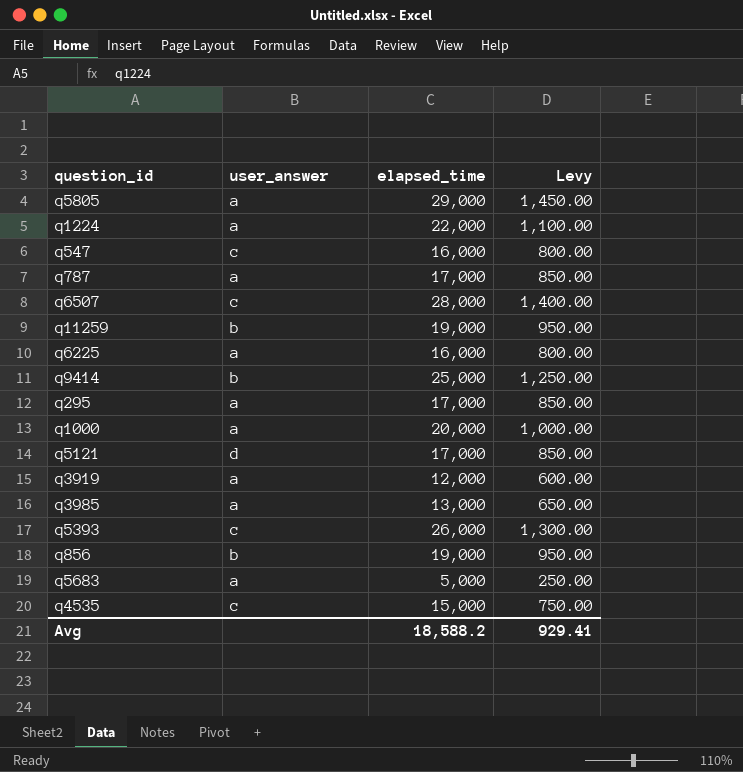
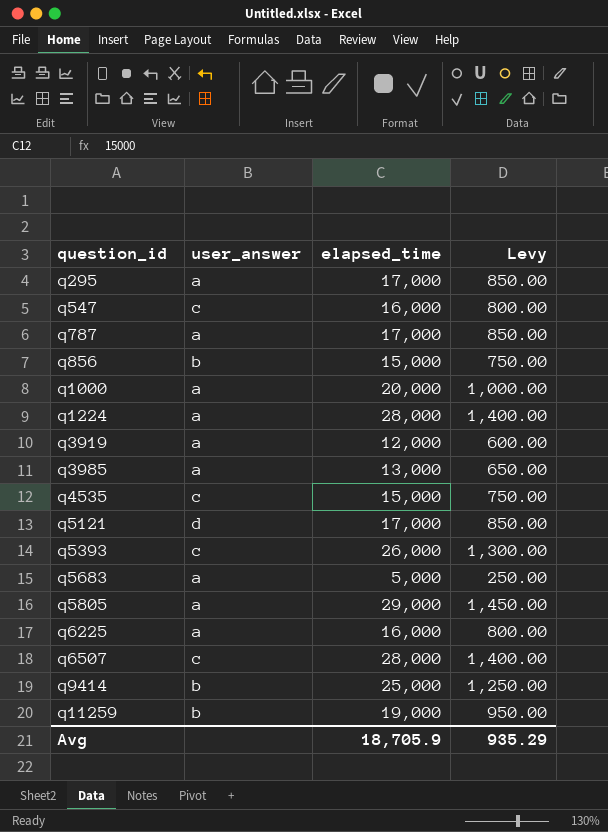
row order: none -> question_id ascending
q856 | elapsed_time: 19,000 -> 15,000
q856 | Levy: 950.00 -> 750.00
q1224 | elapsed_time: 22,000 -> 28,000
q1224 | Levy: 1,100.00 -> 1,400.00
Avg | elapsed_time: 18,588.2 -> 18,705.9
Avg | Levy: 929.41 -> 935.29

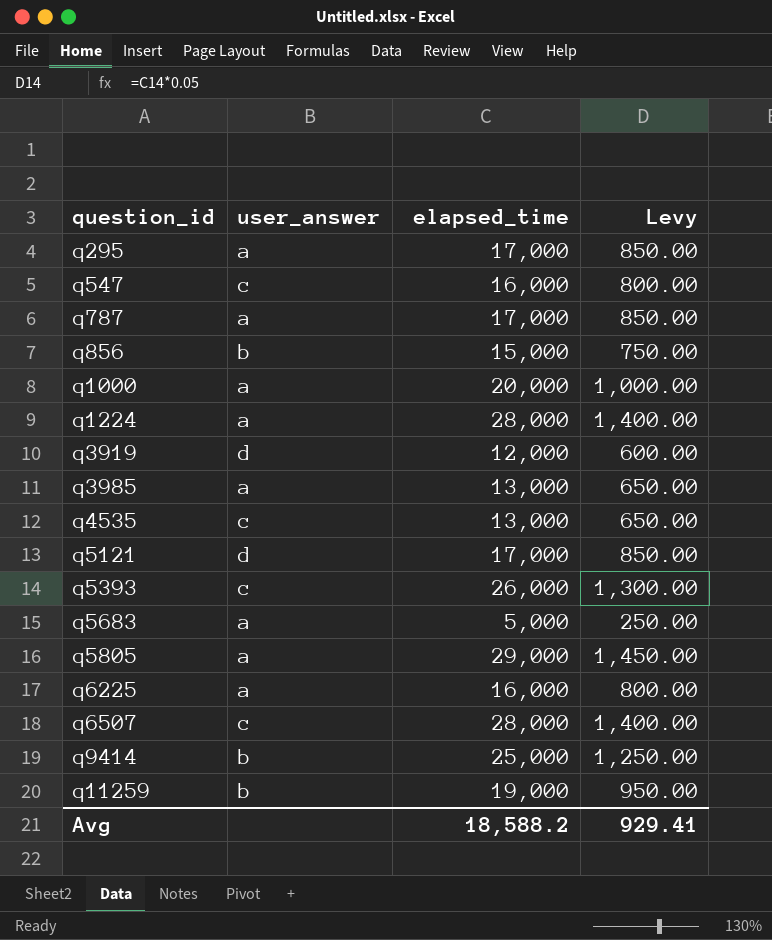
q3919 | user_answer: a -> d
q4535 | elapsed_time: 15,000 -> 13,000
q4535 | Levy: 750.00 -> 650.00
Avg | elapsed_time: 18,705.9 -> 18,588.2
Avg | Levy: 935.29 -> 929.41

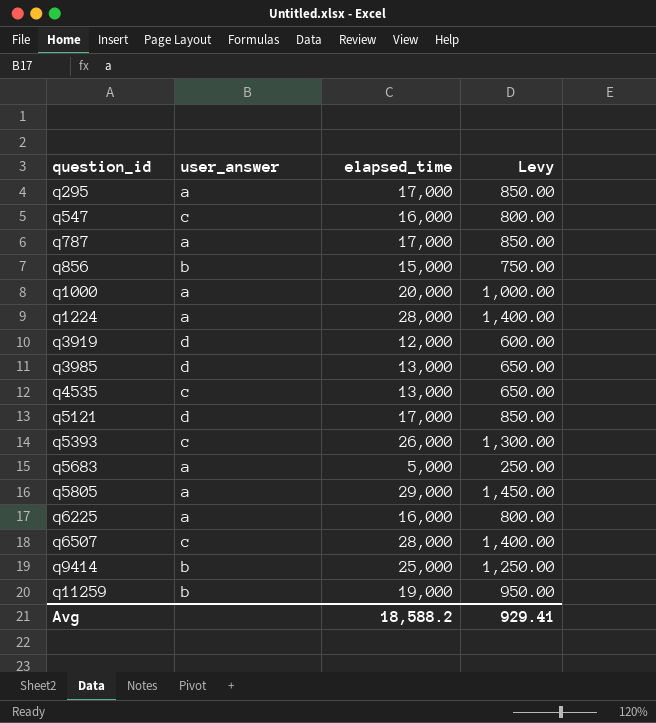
q3985 | user_answer: a -> d

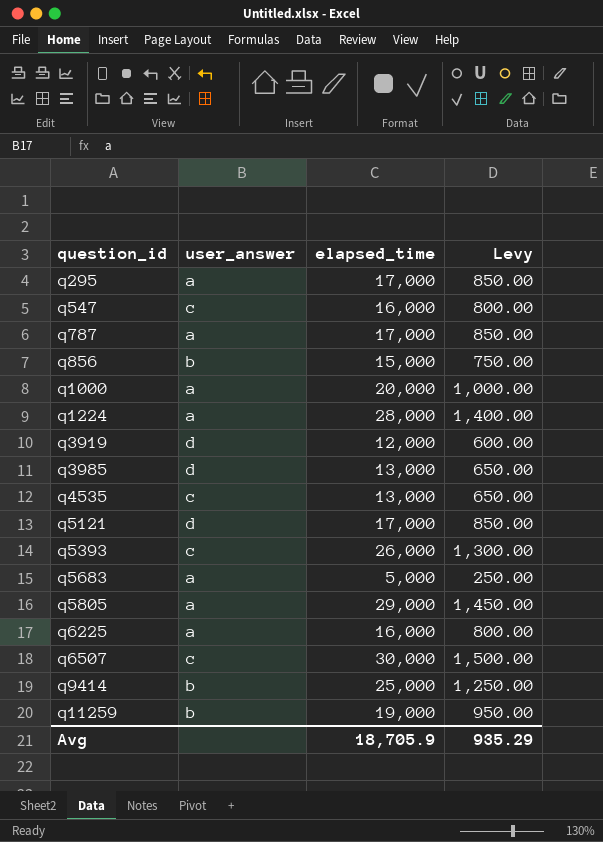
q6507 | elapsed_time: 28,000 -> 30,000
q6507 | Levy: 1,400.00 -> 1,500.00
Avg | elapsed_time: 18,588.2 -> 18,705.9
Avg | Levy: 929.41 -> 935.29

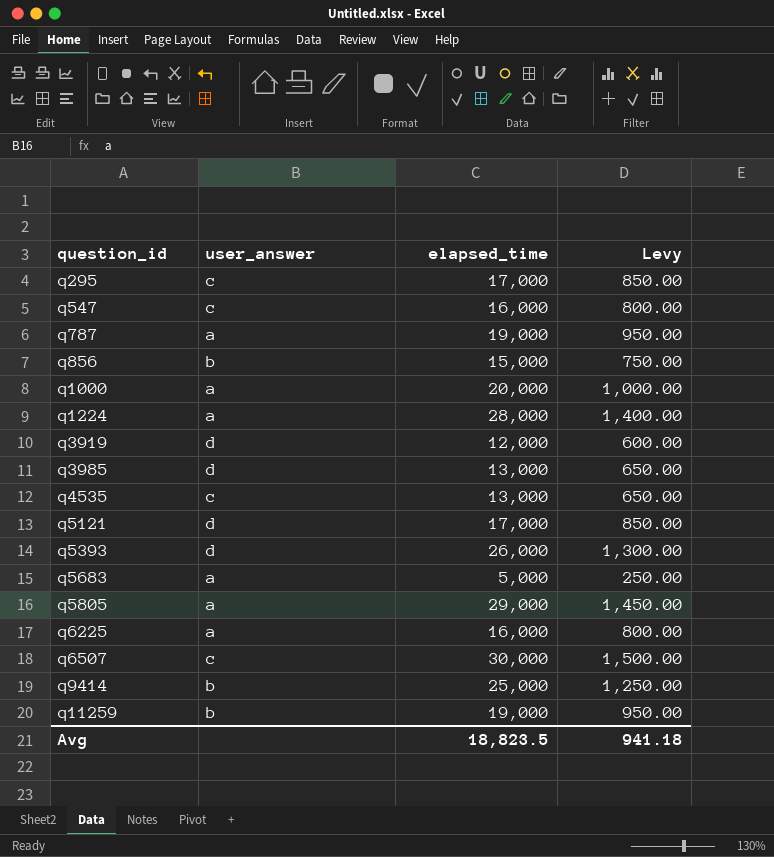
q295 | user_answer: a -> c
q787 | elapsed_time: 17,000 -> 19,000
q787 | Levy: 850.00 -> 950.00
q5393 | user_answer: c -> d
Avg | elapsed_time: 18,705.9 -> 18,823.5
Avg | Levy: 935.29 -> 941.18

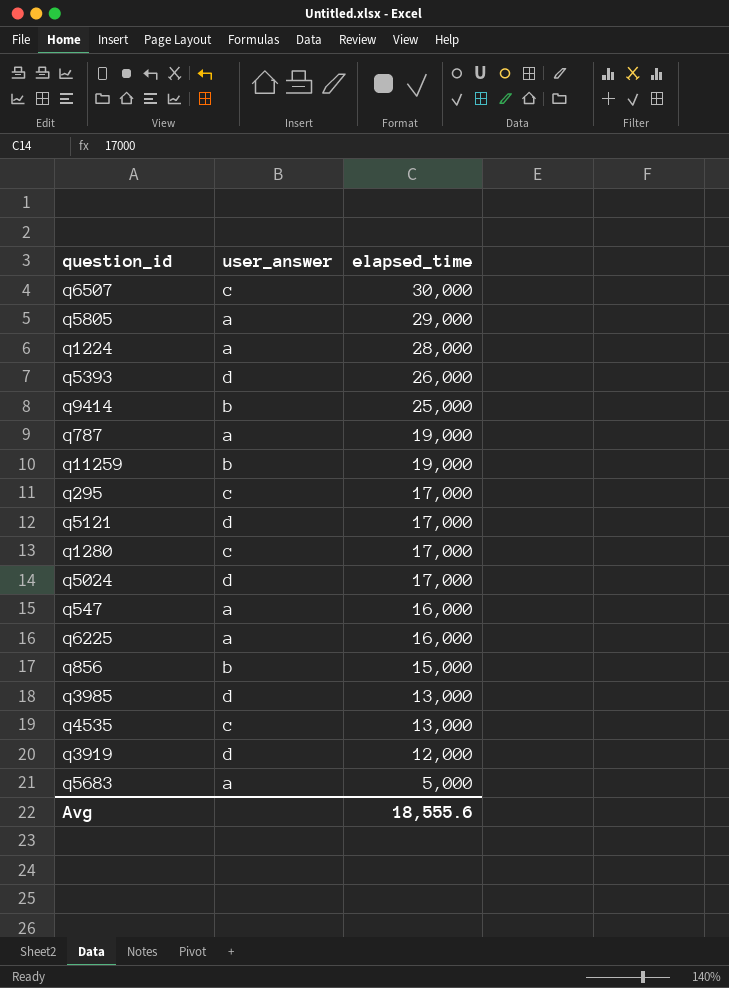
row order: question_id ascending -> elapsed_time descending
column Levy | formula: [elapsed_time] * 0.05 -> none
row q1000: a | 20,000 | 1,000.00 -> none
row q1280: none -> c | 17,000
row q5024: none -> d | 17,000
q547 | user_answer: c -> a
Avg | elapsed_time: 18,823.5 -> 18,555.6

